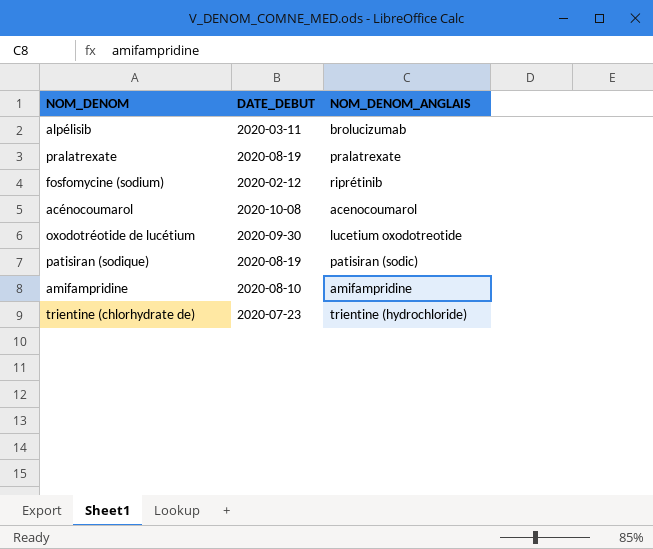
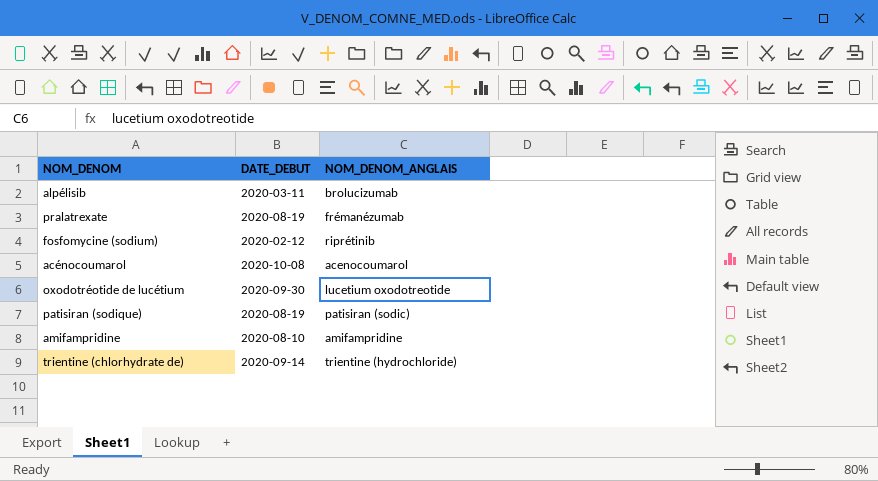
pralatrexate | NOM_DENOM_ANGLAIS: pralatrexate -> frémanézumab
trientine (chlorhydrate de) | DATE_DEBUT: 2020-07-23 -> 2020-09-14

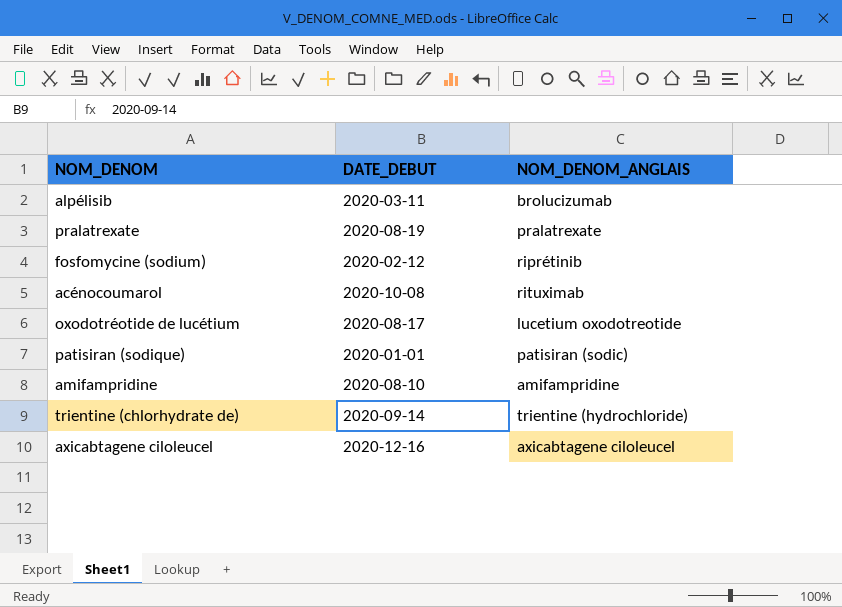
pralatrexate | NOM_DENOM_ANGLAIS: frémanézumab -> pralatrexate
acénocoumarol | NOM_DENOM_ANGLAIS: acenocoumarol -> rituximab
oxodotréotide de lucétium | DATE_DEBUT: 2020-09-30 -> 2020-08-17
patisiran (sodique) | DATE_DEBUT: 2020-08-19 -> 2020-01-01
row axicabtagene ciloleucel: none -> 2020-12-16 | axicabtagene ciloleucel

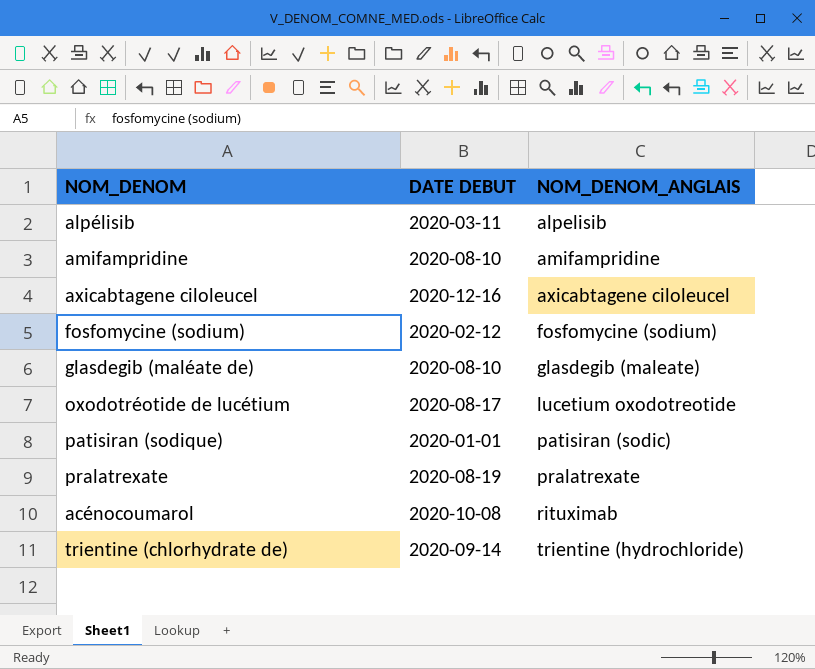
row order: none -> NOM_DENOM_ANGLAIS ascending
column name: DATE_DEBUT -> DATE DEBUT
alpélisib | NOM_DENOM_ANGLAIS: brolucizumab -> alpelisib
fosfomycine (sodium) | NOM_DENOM_ANGLAIS: riprétinib -> fosfomycine (sodium)
row glasdegib (maléate de): none -> 2020-08-10 | glasdegib (maleate)

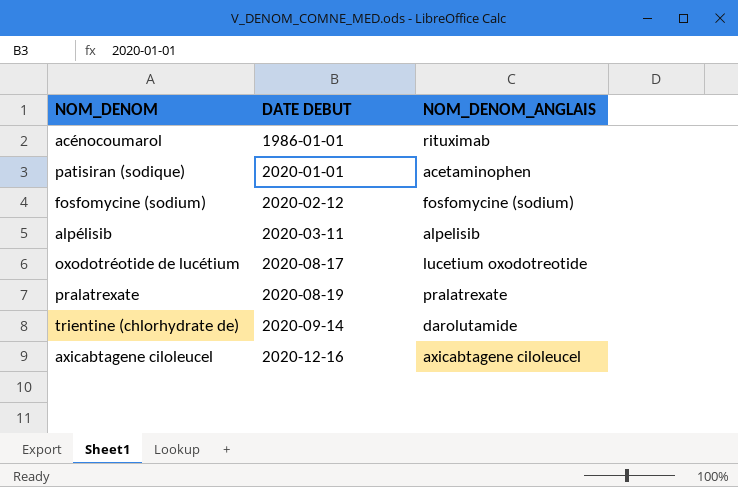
row order: NOM_DENOM_ANGLAIS ascending -> DATE DEBUT ascending
row amifampridine: 2020-08-10 | amifampridine -> none
row glasdegib (maléate de): 2020-08-10 | glasdegib (maleate) -> none
acénocoumarol | DATE DEBUT: 2020-10-08 -> 1986-01-01
patisiran (sodique) | NOM_DENOM_ANGLAIS: patisiran (sodic) -> acetaminophen
trientine (chlorhydrate de) | NOM_DENOM_ANGLAIS: trientine (hydrochloride) -> darolutamide

